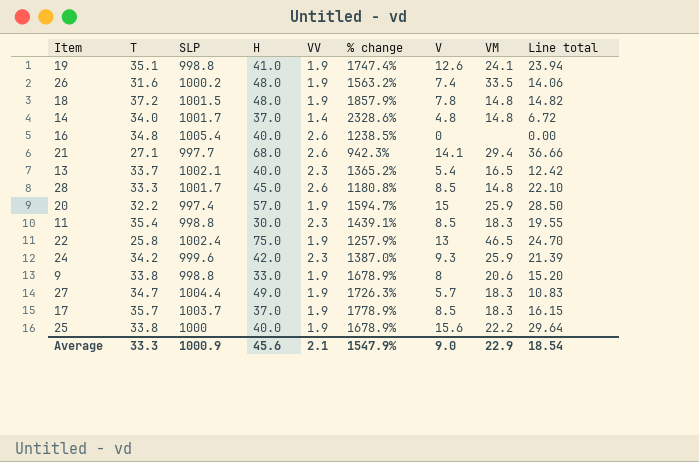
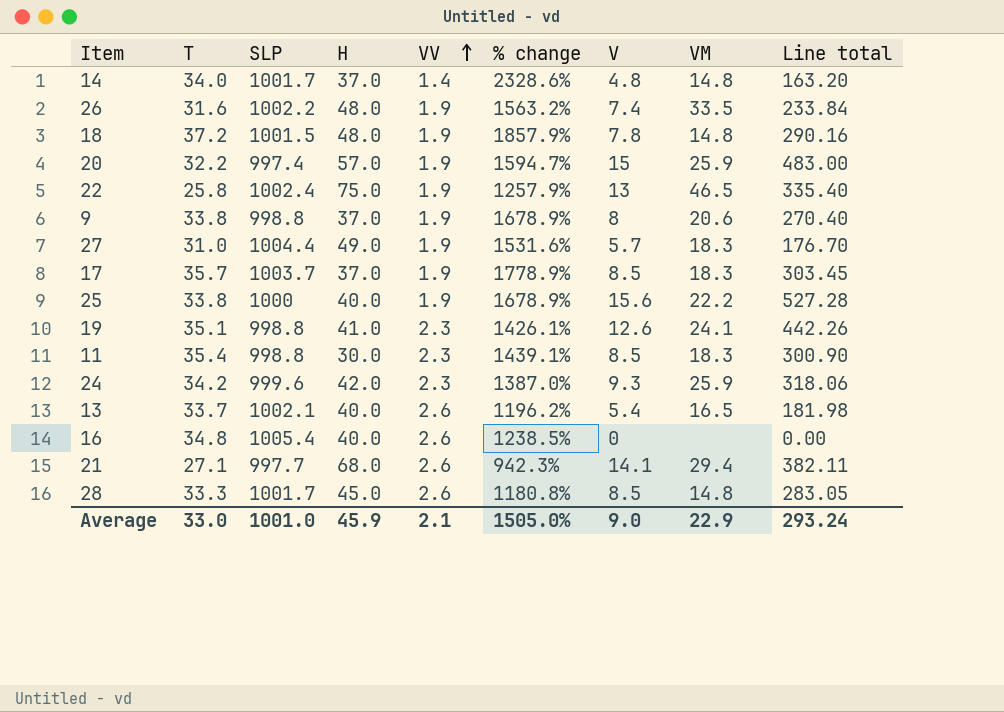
row order: none -> VV ascending
column Line total | formula: [VV] * [V] -> [T] * [V]
26 | SLP: 1000.2 -> 1002.2
9 | H: 33.0 -> 37.0
27 | T: 34.7 -> 31.0
27 | % change: 1726.3% -> 1531.6%
19 | VV: 1.9 -> 2.3
19 | % change: 1747.4% -> 1426.1%
13 | VV: 2.3 -> 2.6
13 | % change: 1365.2% -> 1196.2%
Average | T: 33.3 -> 33.0
Average | SLP: 1000.9 -> 1001.0
Average | H: 45.6 -> 45.9
Average | % change: 1547.9% -> 1505.0%
Average | Line total: 18.54 -> 293.24

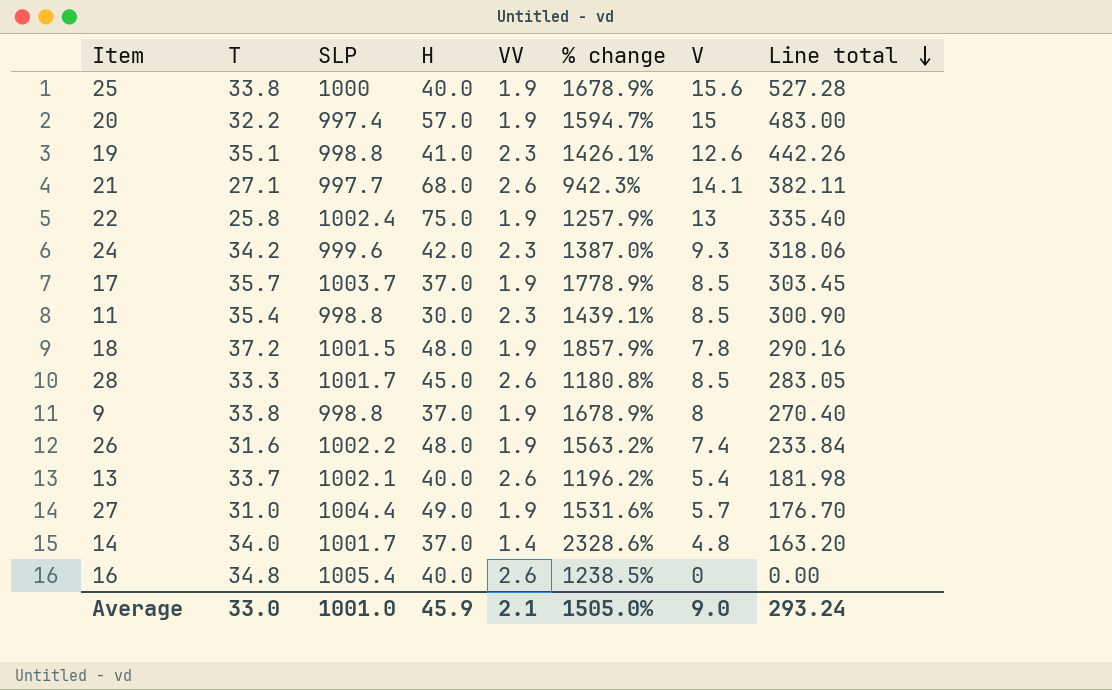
row order: VV ascending -> Line total descending
column VM | position: 8 -> none

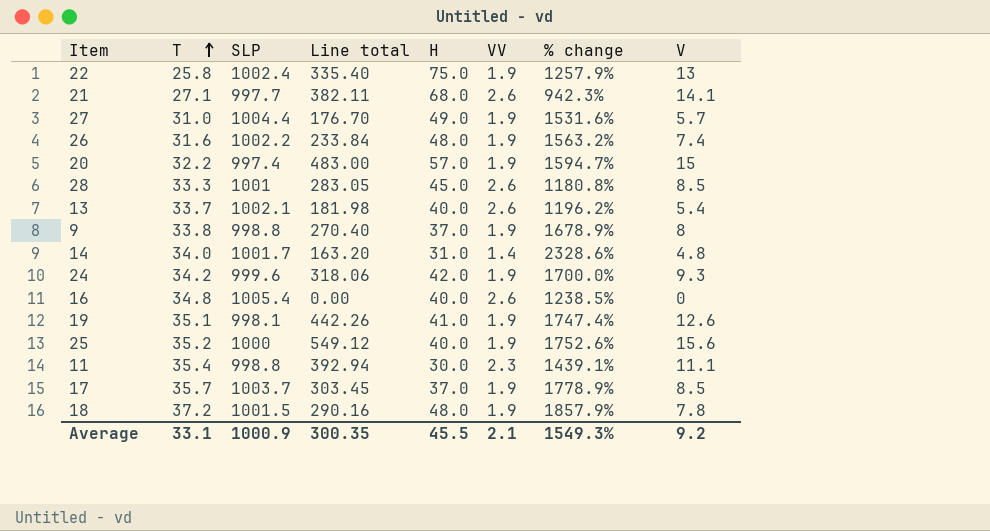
row order: Line total descending -> T ascending
column Line total | position: 8 -> 4
28 | SLP: 1001.7 -> 1001
14 | H: 37.0 -> 31.0
24 | VV: 2.3 -> 1.9
24 | % change: 1387.0% -> 1700.0%
19 | SLP: 998.8 -> 998.1
19 | VV: 2.3 -> 1.9
19 | % change: 1426.1% -> 1747.4%
25 | T: 33.8 -> 35.2
25 | Line total: 527.28 -> 549.12
25 | % change: 1678.9% -> 1752.6%
11 | Line total: 300.90 -> 392.94
11 | V: 8.5 -> 11.1
Average | T: 33.0 -> 33.1
Average | SLP: 1001.0 -> 1000.9
Average | Line total: 293.24 -> 300.35
Average | H: 45.9 -> 45.5
Average | % change: 1505.0% -> 1549.3%
Average | V: 9.0 -> 9.2

